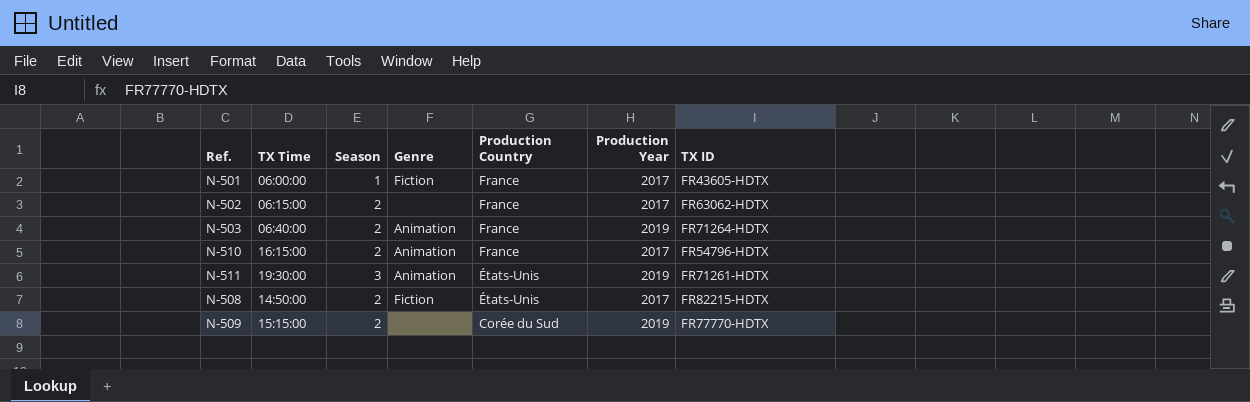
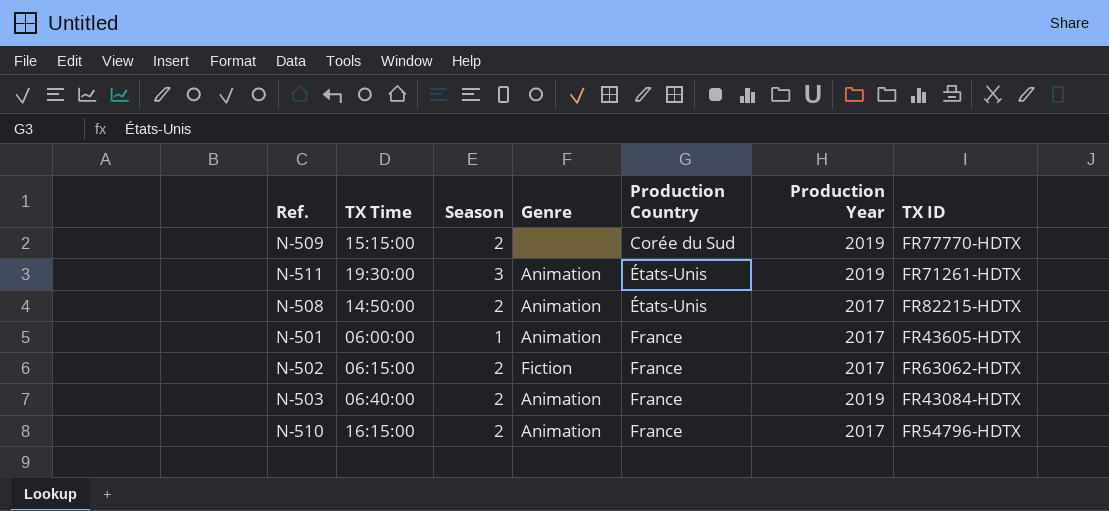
row order: Production Country descending -> Production Country ascending
N-508 | Genre: Fiction -> Animation
N-501 | Genre: Fiction -> Animation
N-502 | Genre: none -> Fiction
N-503 | TX ID: FR71264-HDTX -> FR43084-HDTX

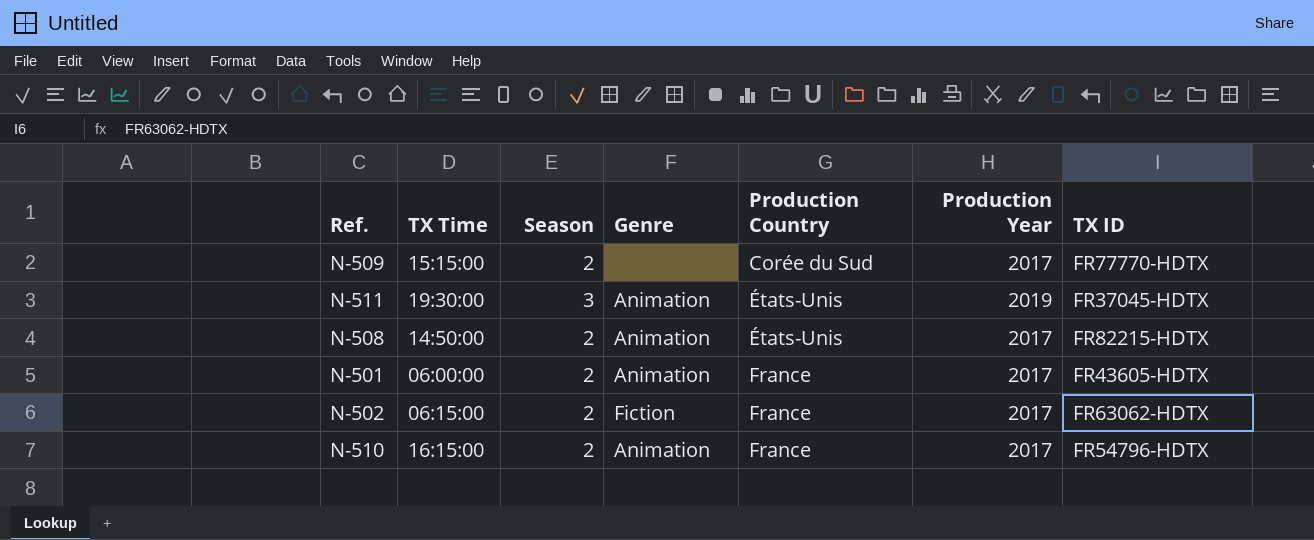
row N-503: 06:40:00 | 2 | Animation | France | 2019 | FR43084-HDTX -> none
N-509 | Production Year: 2019 -> 2017
N-511 | TX ID: FR71261-HDTX -> FR37045-HDTX
N-501 | Season: 1 -> 2

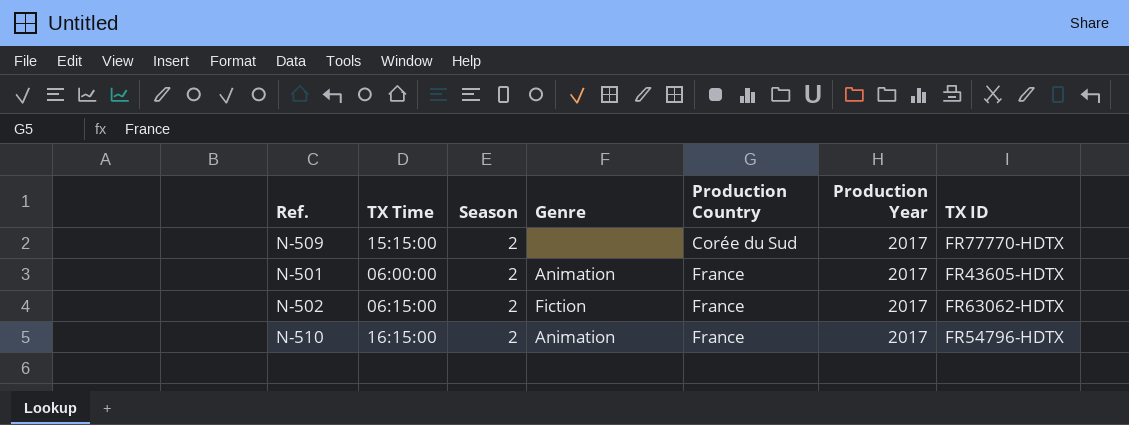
row N-511: 19:30:00 | 3 | Animation | États-Unis | 2019 | FR37045-HDTX -> none
row N-508: 14:50:00 | 2 | Animation | États-Unis | 2017 | FR82215-HDTX -> none

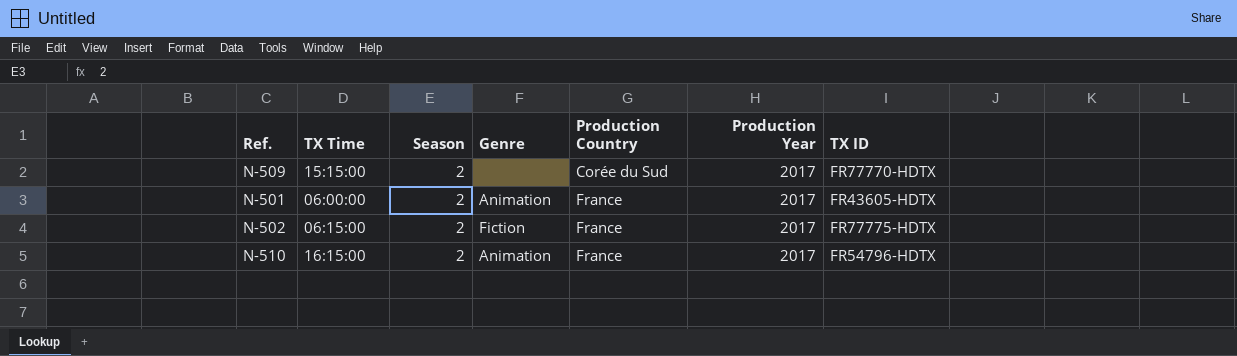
N-502 | TX ID: FR63062-HDTX -> FR77775-HDTX

